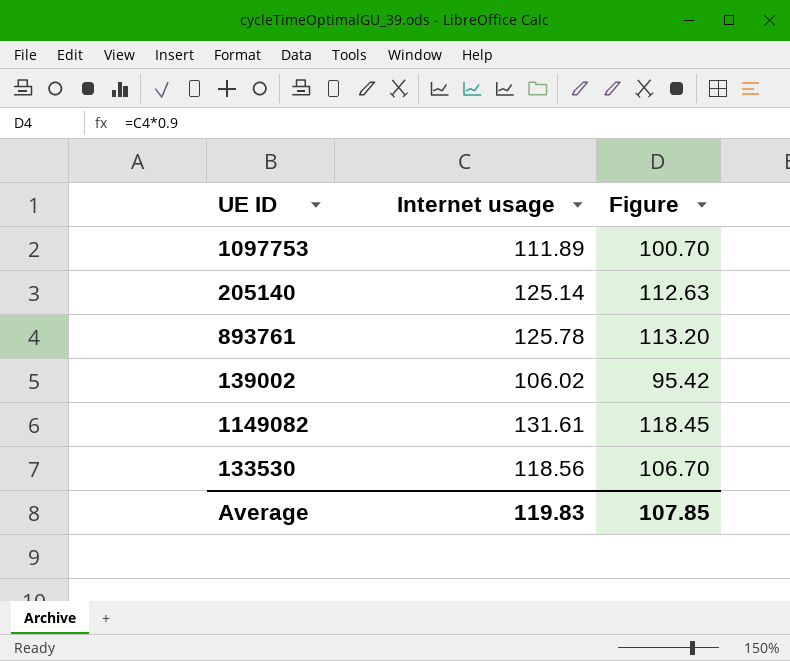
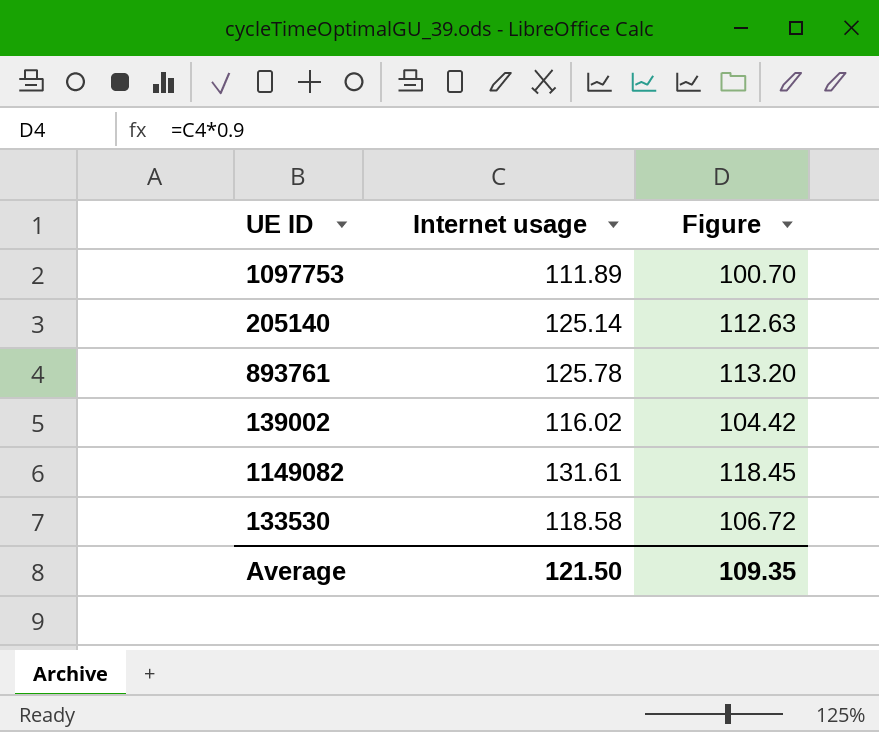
139002 | Internet usage: 106.02 -> 116.02
139002 | Figure: 95.42 -> 104.42
133530 | Internet usage: 118.56 -> 118.58
133530 | Figure: 106.70 -> 106.72
Average | Internet usage: 119.83 -> 121.50
Average | Figure: 107.85 -> 109.35

